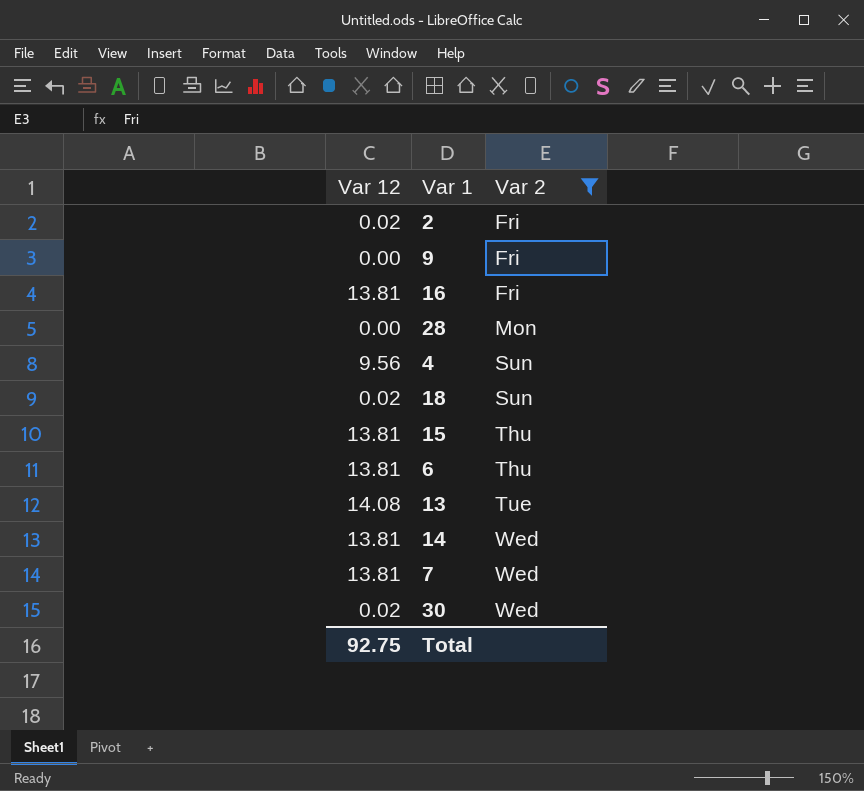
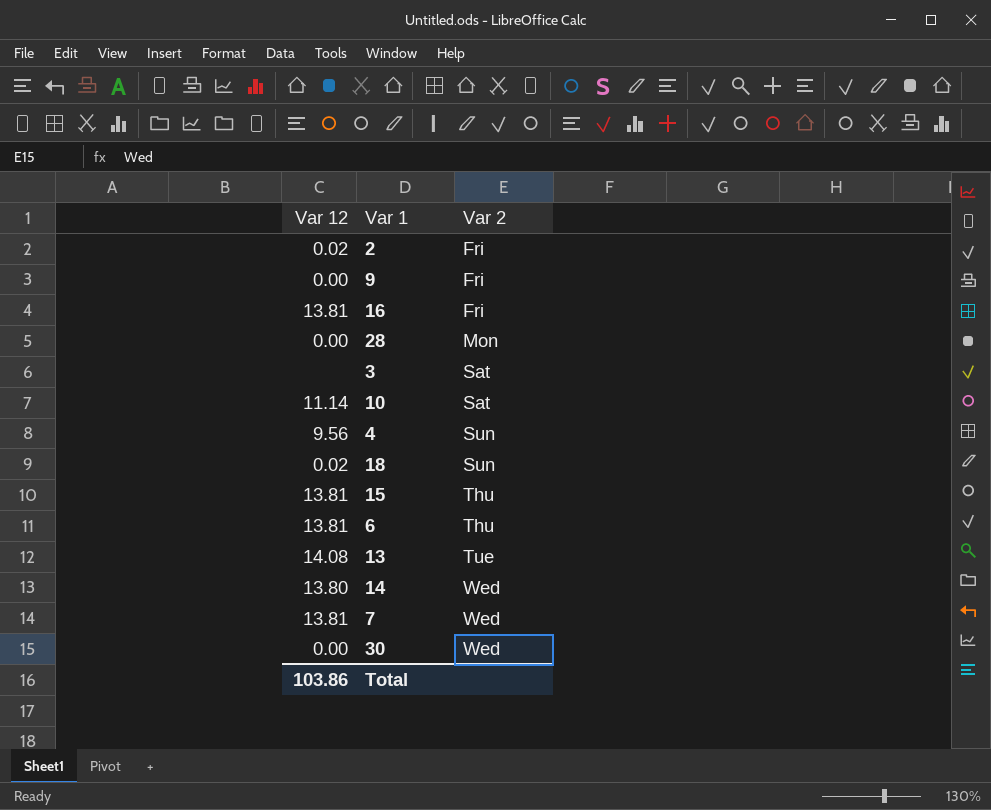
filter: Var 2 != Sat -> none
14 | Var 12: 13.81 -> 13.80
30 | Var 12: 0.02 -> 0.00
Total | Var 12: 92.75 -> 103.86

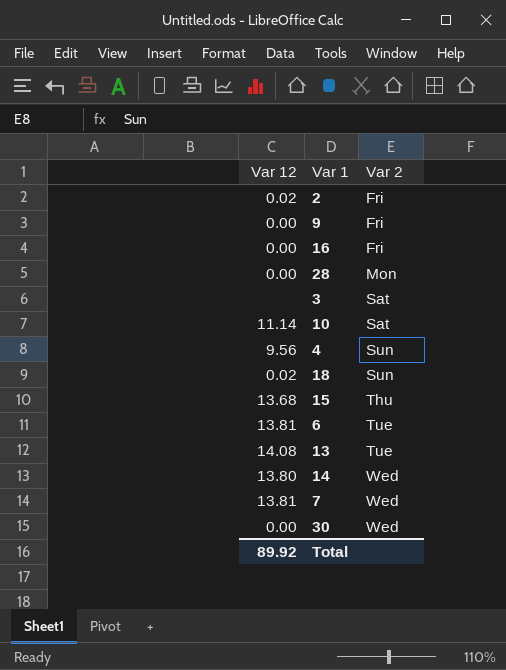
16 | Var 12: 13.81 -> 0.00
15 | Var 12: 13.81 -> 13.68
6 | Var 2: Thu -> Tue
Total | Var 12: 103.86 -> 89.92

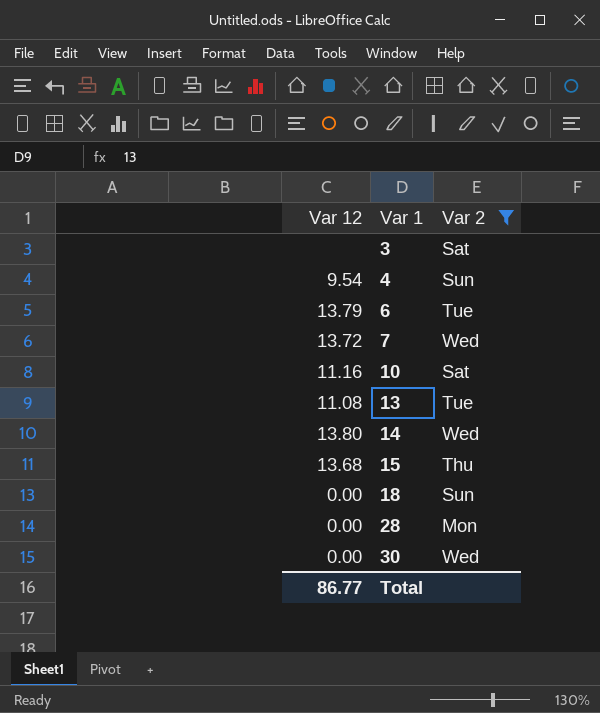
filter: none -> Var 2 != Fri
row order: Var 2 ascending -> Var 1 ascending
4 | Var 12: 9.56 -> 9.54
6 | Var 12: 13.81 -> 13.79
7 | Var 12: 13.81 -> 13.72
10 | Var 12: 11.14 -> 11.16
13 | Var 12: 14.08 -> 11.08
18 | Var 12: 0.02 -> 0.00
Total | Var 12: 89.92 -> 86.77

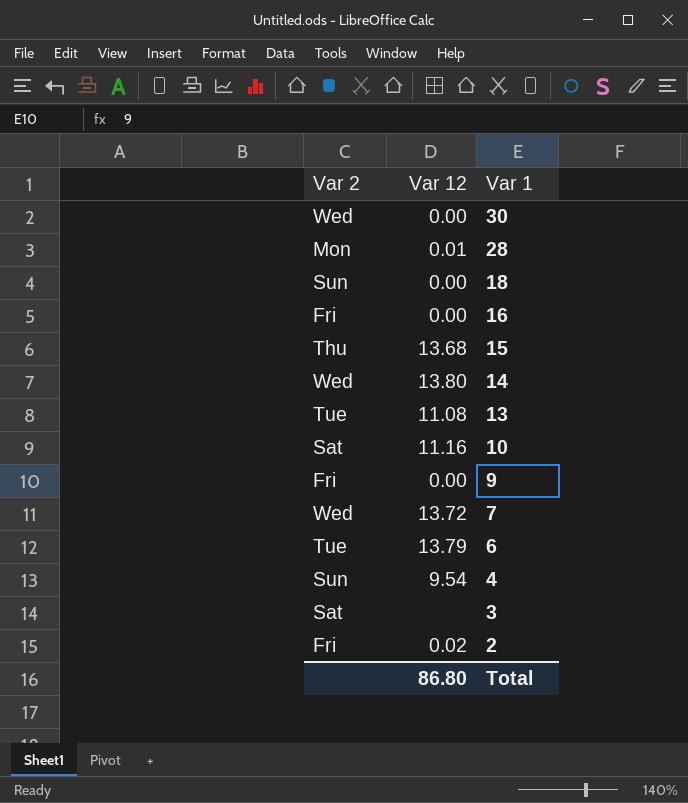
filter: Var 2 != Fri -> none
row order: Var 1 ascending -> Var 1 descending
column Var 2 | position: 3 -> 1
28 | Var 12: 0.00 -> 0.01
Total | Var 12: 86.77 -> 86.80

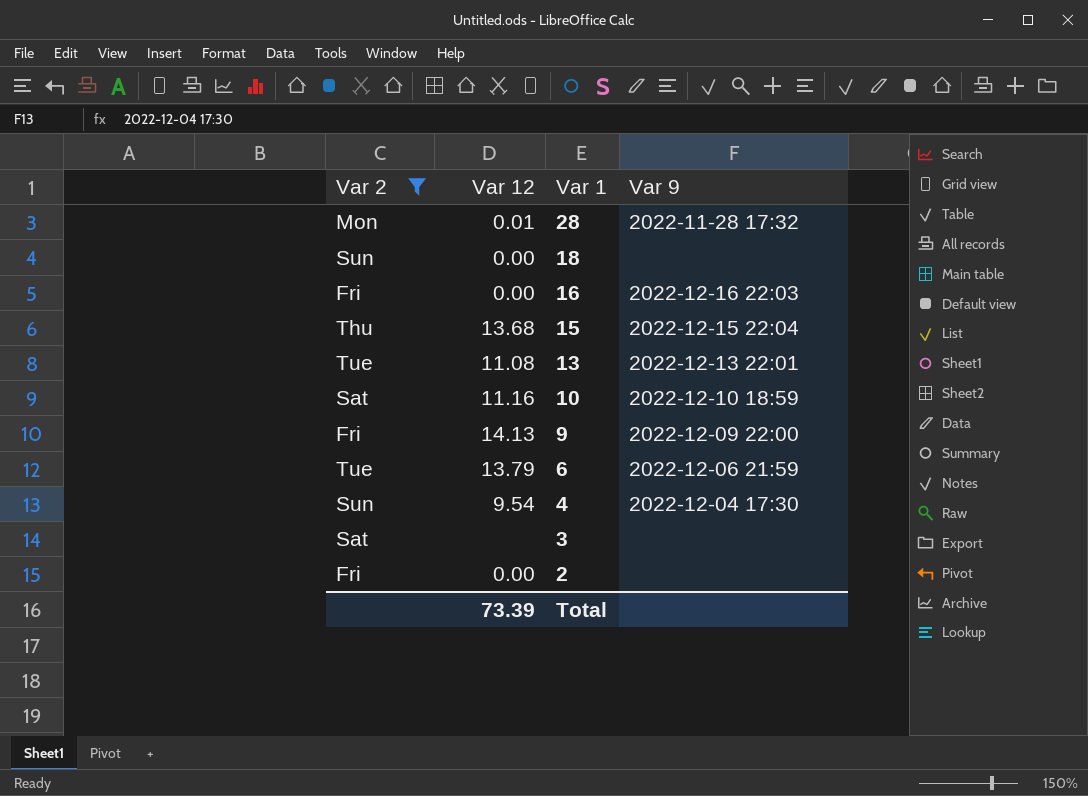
filter: none -> Var 2 != Wed
column Var 9 | position: none -> 4
9 | Var 12: 0.00 -> 14.13
2 | Var 12: 0.02 -> 0.00
Total | Var 12: 86.80 -> 73.39

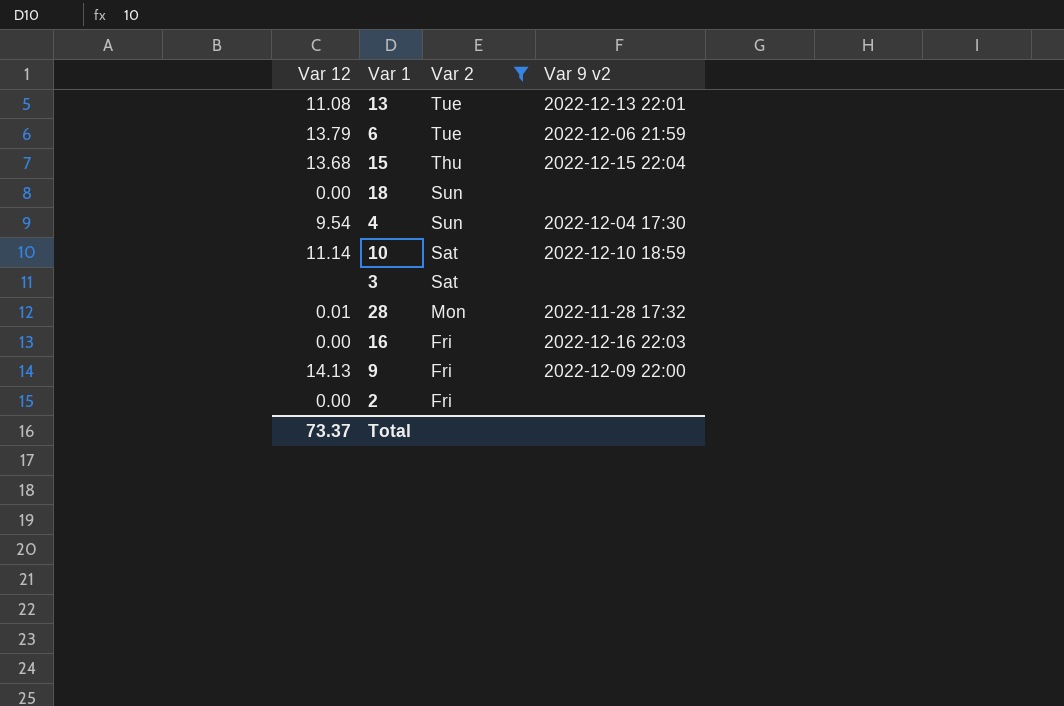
row order: Var 1 descending -> Var 2 descending
column Var 2 | position: 1 -> 3
column name: Var 9 -> Var 9 v2
10 | Var 12: 11.16 -> 11.14
Total | Var 12: 73.39 -> 73.37

